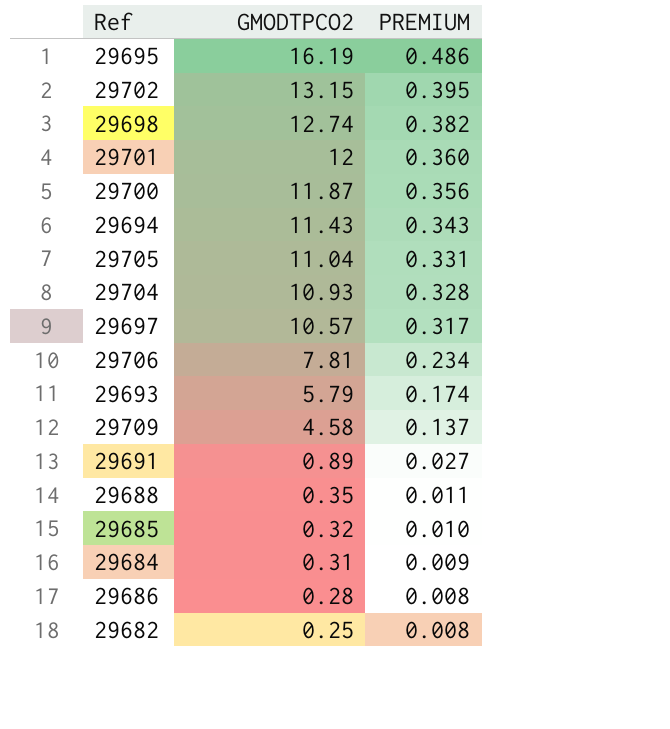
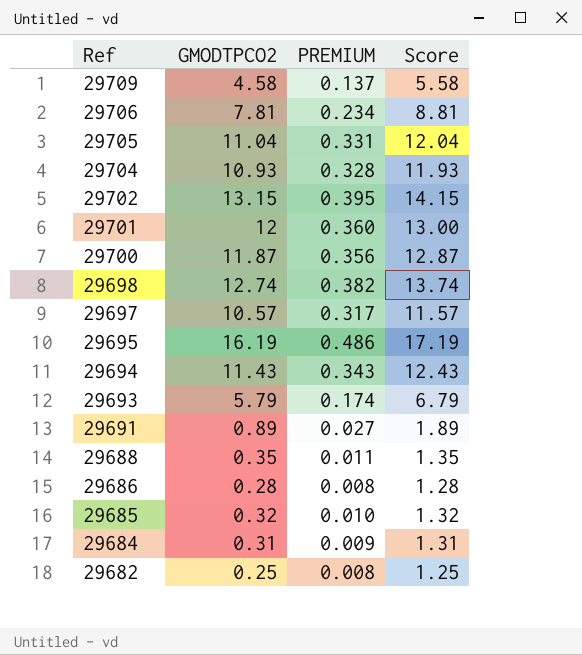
row order: GMODTPCO2 descending -> Ref descending
column Score | formula: none -> [GMODTPCO2] + 1

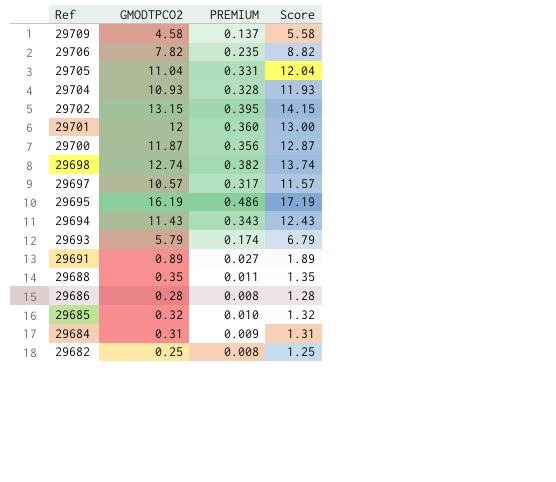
29706 | GMODTPCO2: 7.81 -> 7.82
29706 | PREMIUM: 0.234 -> 0.235
29706 | Score: 8.81 -> 8.82

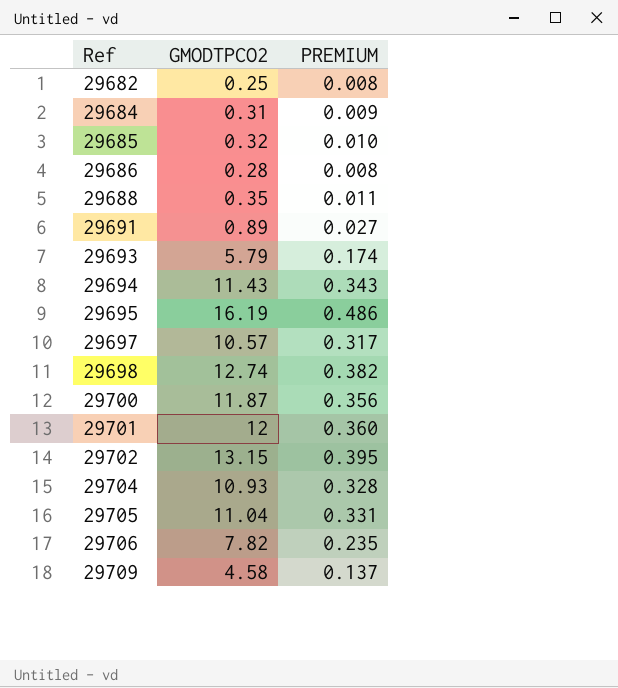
row order: Ref descending -> Ref ascending
column Score | formula: [GMODTPCO2] + 1 -> none

